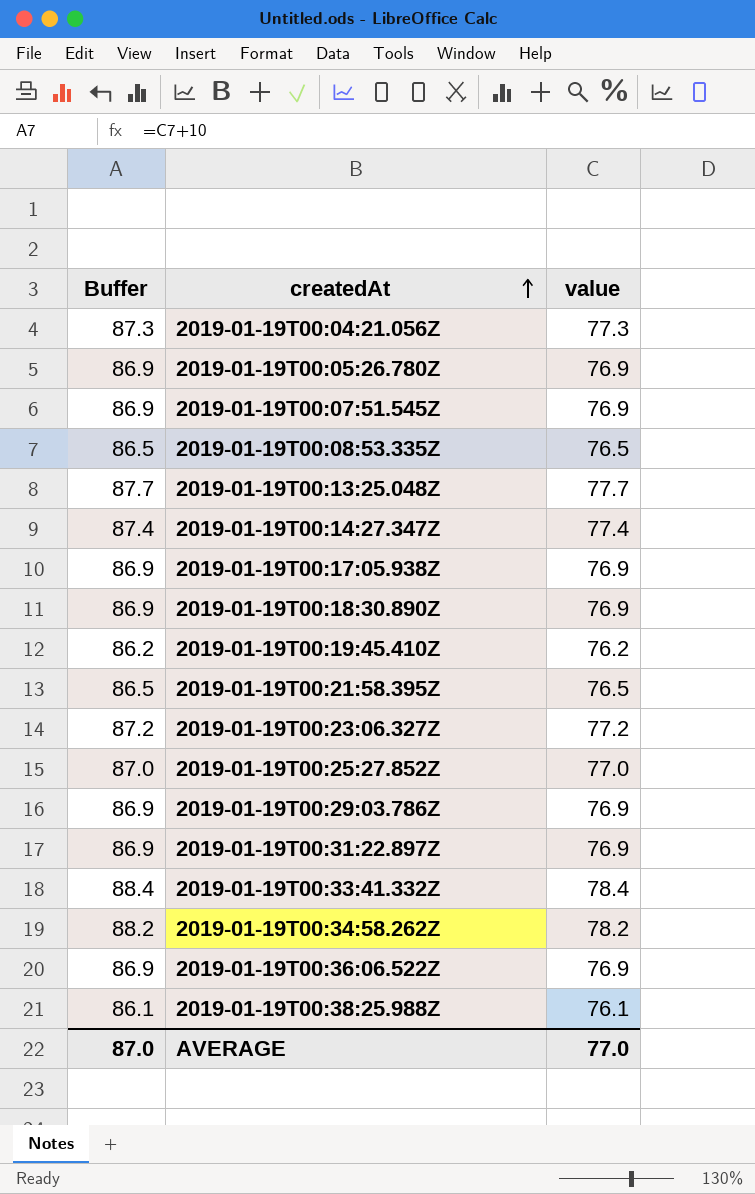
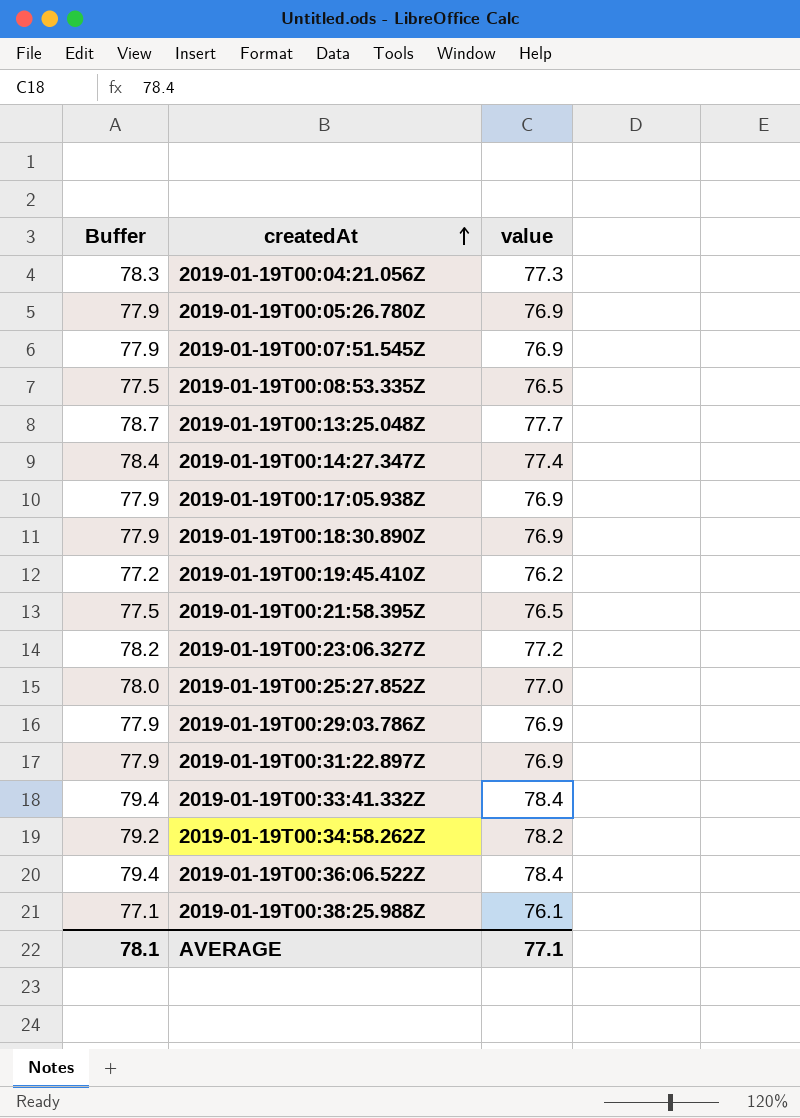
column Buffer | formula: [value] + 10 -> [value] + 1
2019-01-19T00:36:06.522Z | value: 76.9 -> 78.4
AVERAGE | Buffer: 87.0 -> 78.1
AVERAGE | value: 77.0 -> 77.1

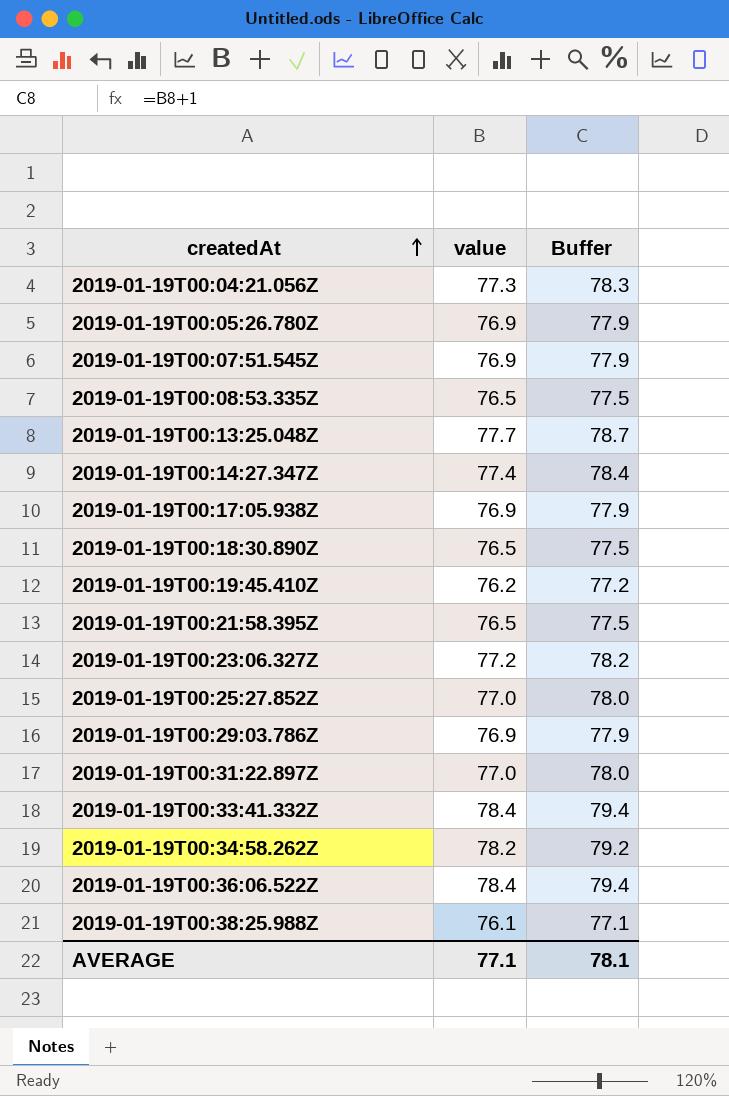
column Buffer | position: 1 -> 3
2019-01-19T00:18:30.890Z | value: 76.9 -> 76.5
2019-01-19T00:18:30.890Z | Buffer: 77.9 -> 77.5
2019-01-19T00:31:22.897Z | value: 76.9 -> 77.0
2019-01-19T00:31:22.897Z | Buffer: 77.9 -> 78.0

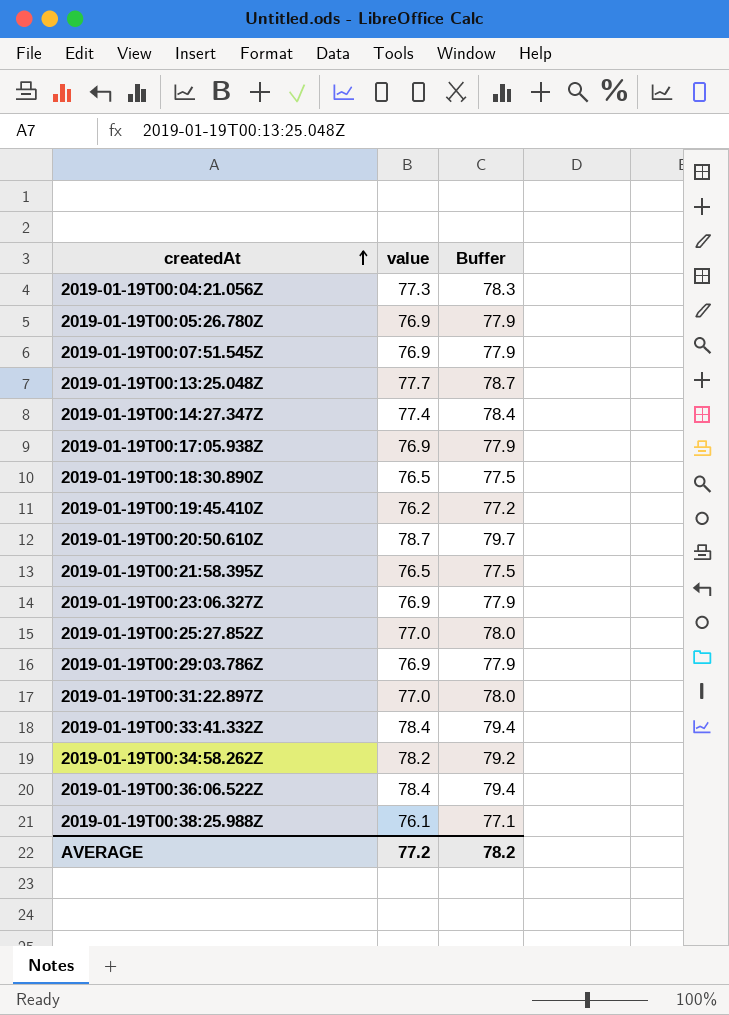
row 2019-01-19T00:08:53.335Z: 76.5 | 77.5 -> none
row 2019-01-19T00:20:50.610Z: none -> 78.7 | 79.7
2019-01-19T00:23:06.327Z | value: 77.2 -> 76.9
2019-01-19T00:23:06.327Z | Buffer: 78.2 -> 77.9
AVERAGE | value: 77.1 -> 77.2
AVERAGE | Buffer: 78.1 -> 78.2

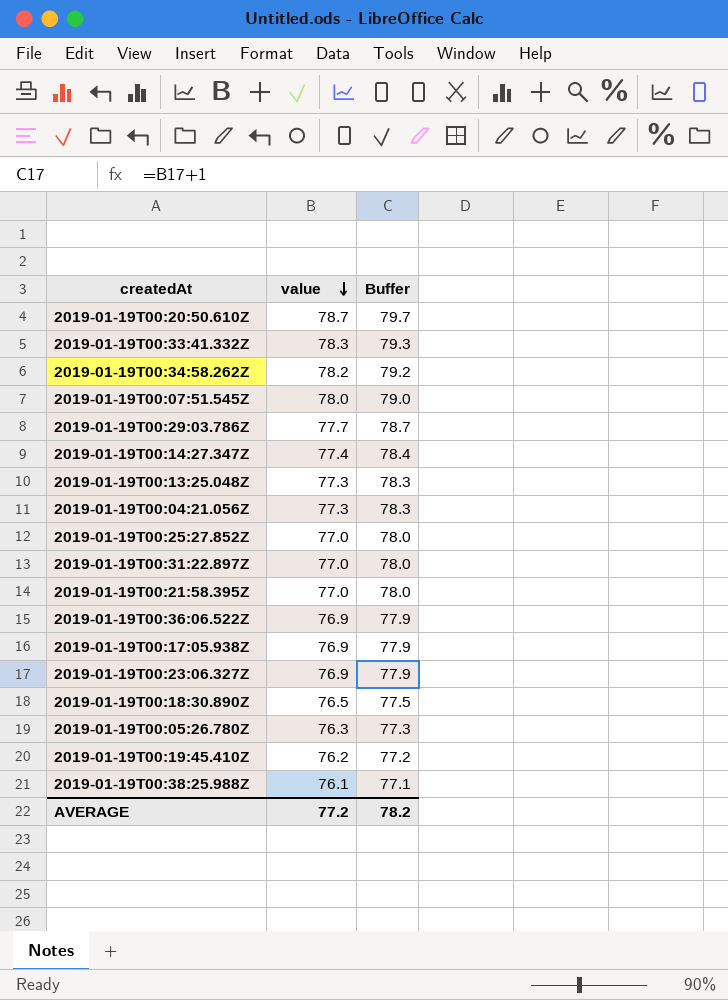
row order: createdAt ascending -> value descending
2019-01-19T00:33:41.332Z | value: 78.4 -> 78.3
2019-01-19T00:33:41.332Z | Buffer: 79.4 -> 79.3
2019-01-19T00:07:51.545Z | value: 76.9 -> 78.0
2019-01-19T00:07:51.545Z | Buffer: 77.9 -> 79.0
2019-01-19T00:29:03.786Z | value: 76.9 -> 77.7
2019-01-19T00:29:03.786Z | Buffer: 77.9 -> 78.7
2019-01-19T00:13:25.048Z | value: 77.7 -> 77.3
2019-01-19T00:13:25.048Z | Buffer: 78.7 -> 78.3
2019-01-19T00:21:58.395Z | value: 76.5 -> 77.0
2019-01-19T00:21:58.395Z | Buffer: 77.5 -> 78.0
2019-01-19T00:36:06.522Z | value: 78.4 -> 76.9
2019-01-19T00:36:06.522Z | Buffer: 79.4 -> 77.9
2019-01-19T00:05:26.780Z | value: 76.9 -> 76.3
2019-01-19T00:05:26.780Z | Buffer: 77.9 -> 77.3

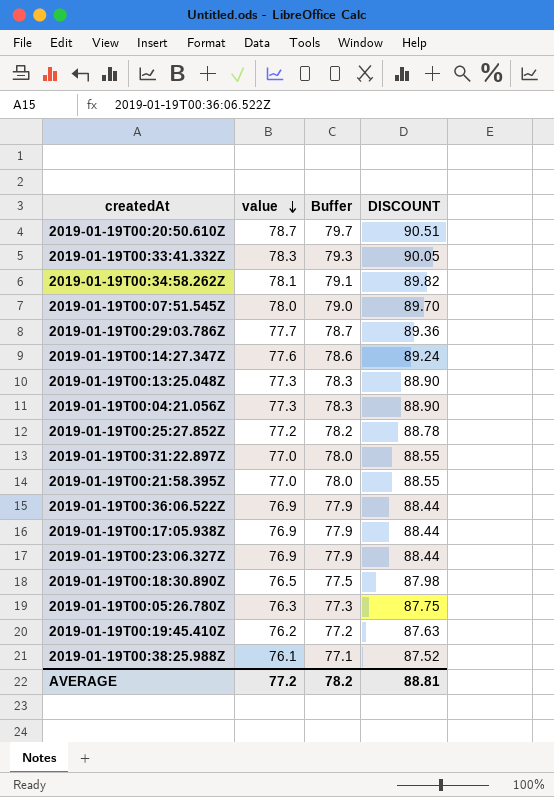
column DISCOUNT | formula: none -> [value] * 1.15
2019-01-19T00:34:58.262Z | value: 78.2 -> 78.1
2019-01-19T00:34:58.262Z | Buffer: 79.2 -> 79.1
2019-01-19T00:14:27.347Z | value: 77.4 -> 77.6
2019-01-19T00:14:27.347Z | Buffer: 78.4 -> 78.6
2019-01-19T00:25:27.852Z | value: 77.0 -> 77.2
2019-01-19T00:25:27.852Z | Buffer: 78.0 -> 78.2

